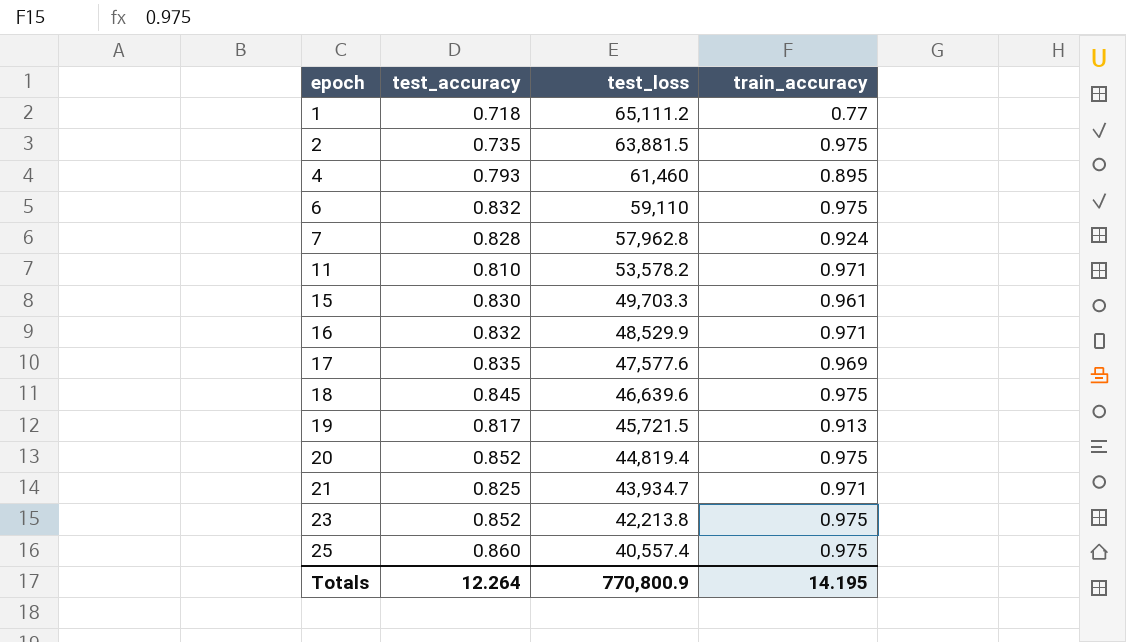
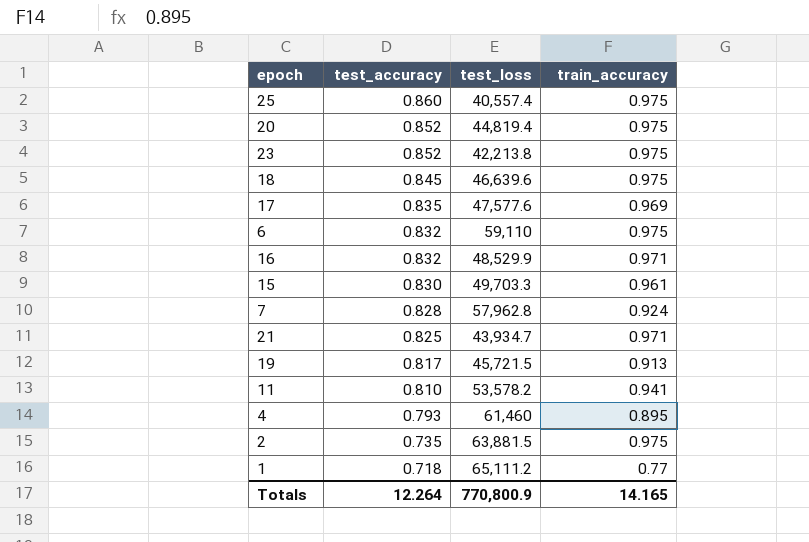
row order: epoch ascending -> test_accuracy descending
11 | train_accuracy: 0.971 -> 0.941
Totals | train_accuracy: 14.195 -> 14.165

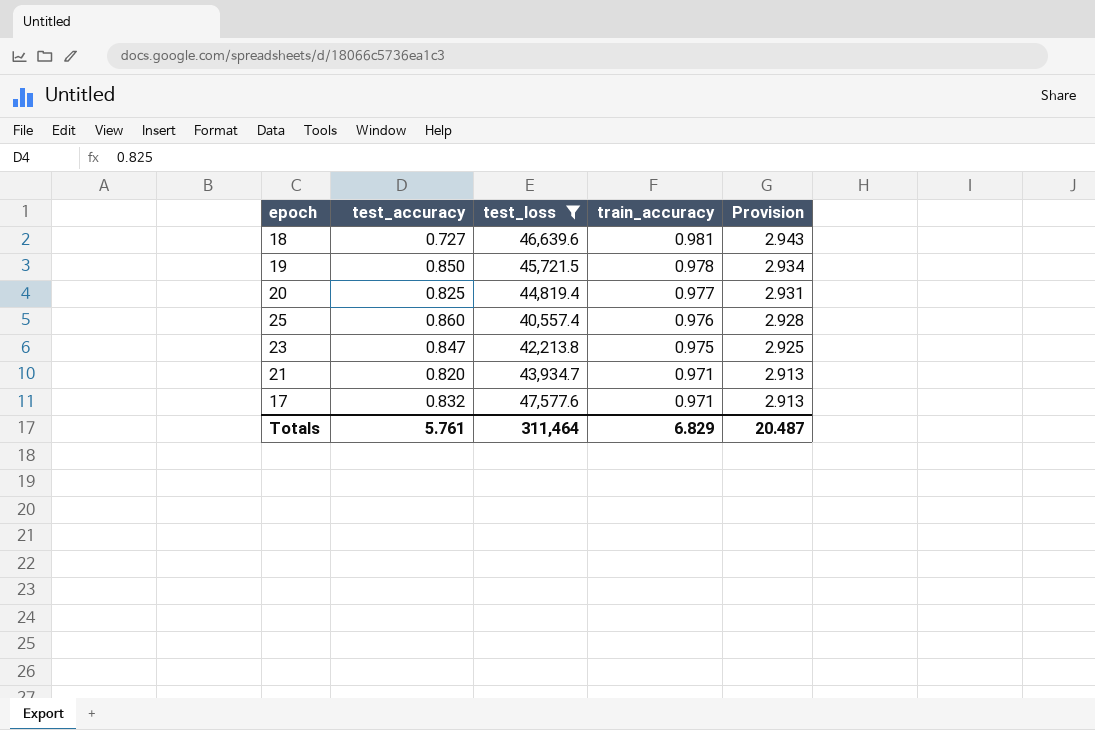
filter: none -> test_loss <= 47,577.6
row order: test_accuracy descending -> train_accuracy descending
column Provision | formula: none -> [train_accuracy] * 3
18 | test_accuracy: 0.845 -> 0.727
18 | train_accuracy: 0.975 -> 0.981
19 | test_accuracy: 0.817 -> 0.850
19 | train_accuracy: 0.913 -> 0.978
20 | test_accuracy: 0.852 -> 0.825
20 | train_accuracy: 0.975 -> 0.977
25 | train_accuracy: 0.975 -> 0.976
23 | test_accuracy: 0.852 -> 0.847
21 | test_accuracy: 0.825 -> 0.820
17 | test_accuracy: 0.835 -> 0.832
17 | train_accuracy: 0.969 -> 0.971
Totals | test_accuracy: 12.264 -> 5.761
Totals | test_loss: 770,800.9 -> 311,464
Totals | train_accuracy: 14.165 -> 6.829

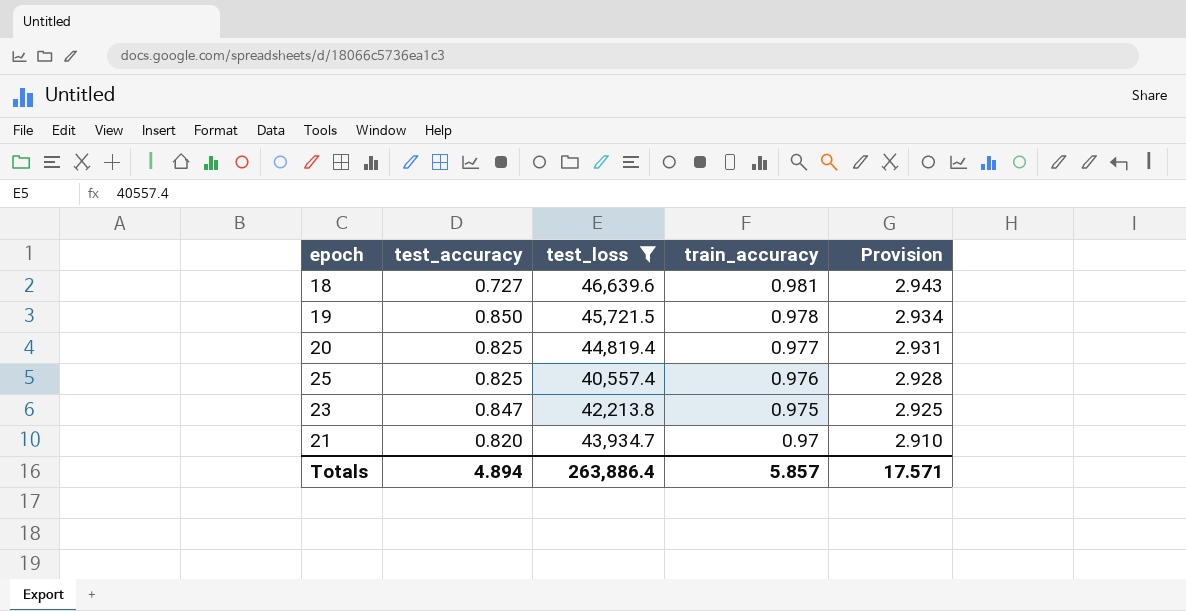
row 17: 0.832 | 47,577.6 | 0.971 | 2.913 -> none
25 | test_accuracy: 0.860 -> 0.825
21 | train_accuracy: 0.971 -> 0.97
21 | Provision: 2.913 -> 2.910
Totals | test_accuracy: 5.761 -> 4.894
Totals | test_loss: 311,464 -> 263,886.4
Totals | train_accuracy: 6.829 -> 5.857
Totals | Provision: 20.487 -> 17.571

